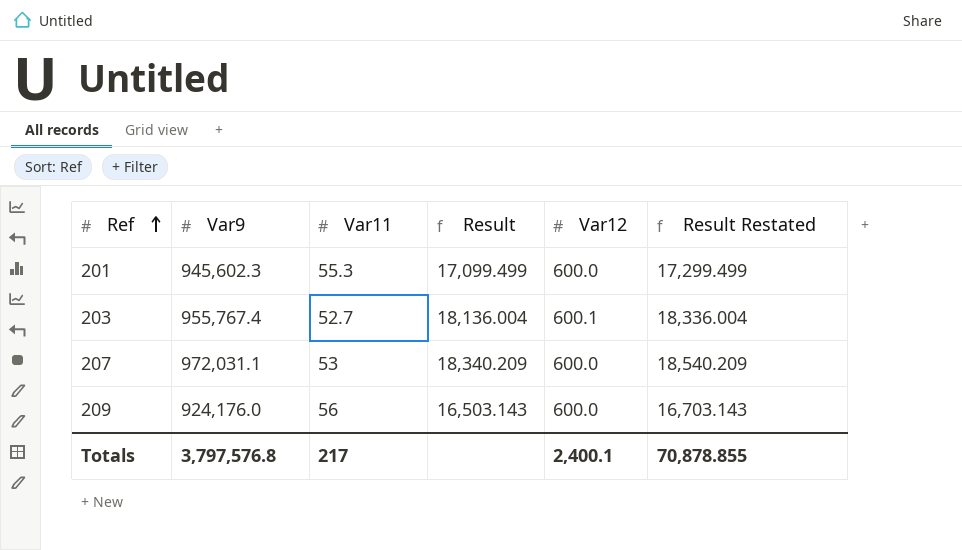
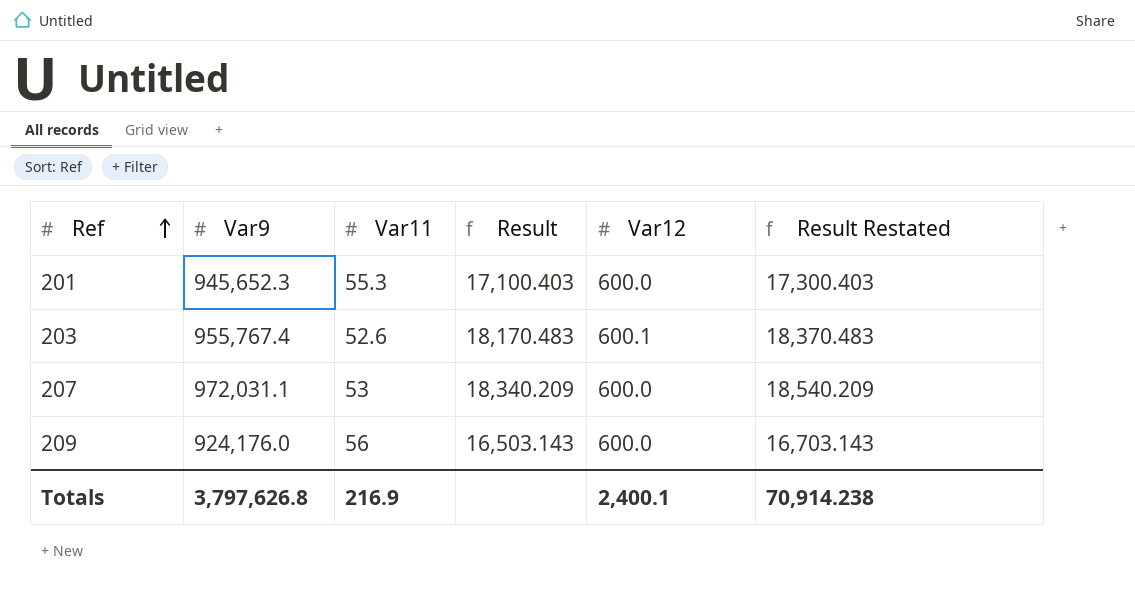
201 | Var9: 945,602.3 -> 945,652.3
201 | Result: 17,099.499 -> 17,100.403
201 | Result Restated: 17,299.499 -> 17,300.403
203 | Var11: 52.7 -> 52.6
203 | Result: 18,136.004 -> 18,170.483
203 | Result Restated: 18,336.004 -> 18,370.483
Totals | Var9: 3,797,576.8 -> 3,797,626.8
Totals | Var11: 217 -> 216.9
Totals | Result Restated: 70,878.855 -> 70,914.238

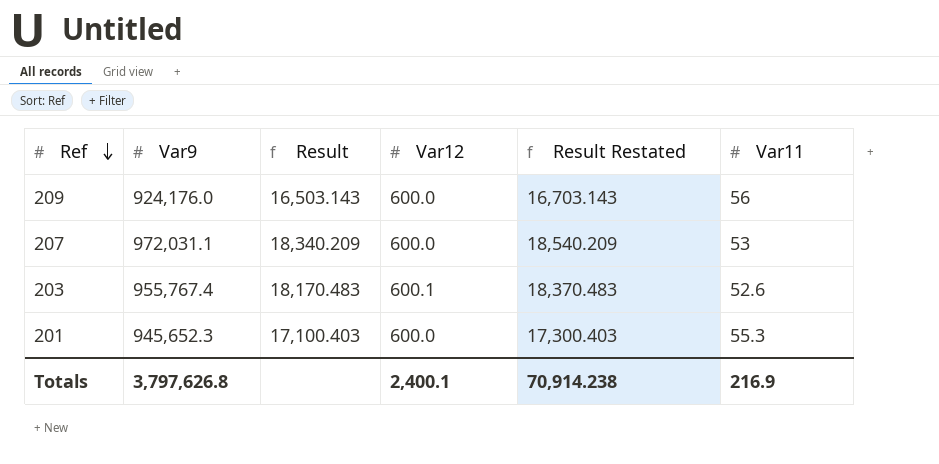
row order: Ref ascending -> Ref descending
column Var11 | position: 3 -> 6

